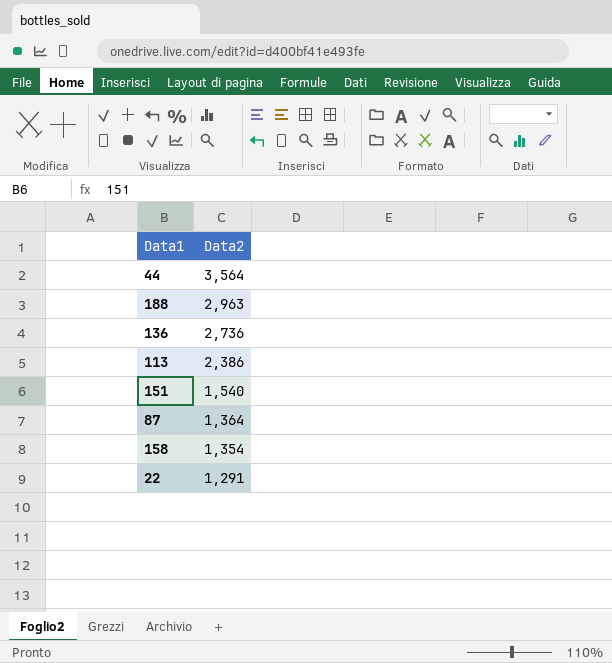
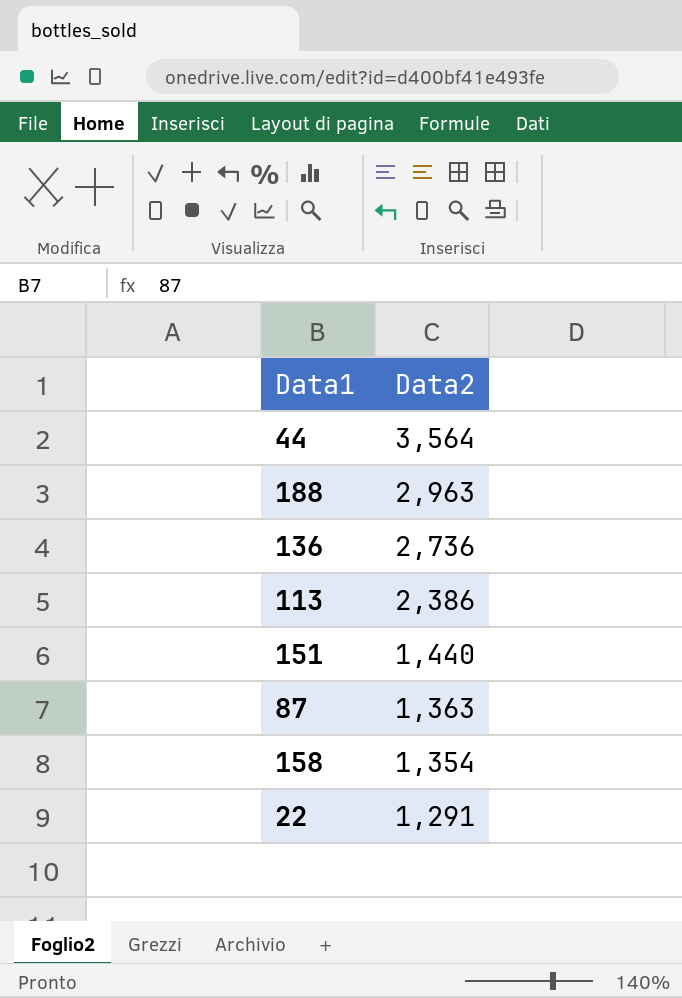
151 | Data2: 1,540 -> 1,440
87 | Data2: 1,364 -> 1,363

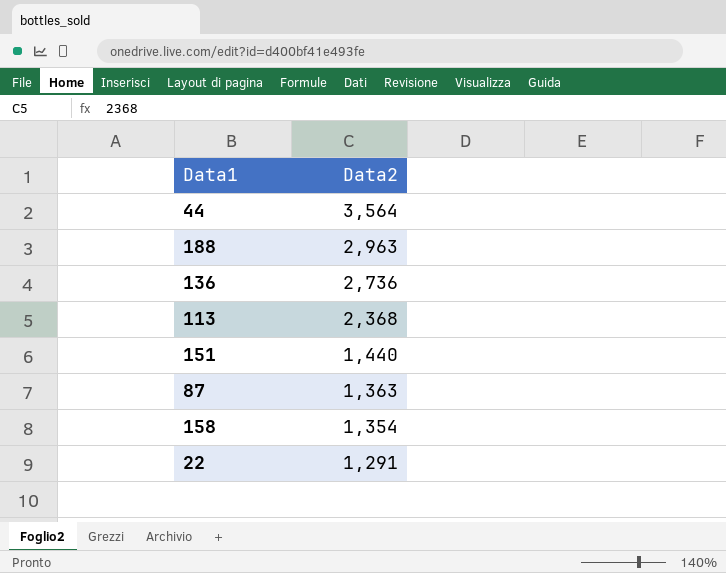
113 | Data2: 2,386 -> 2,368

